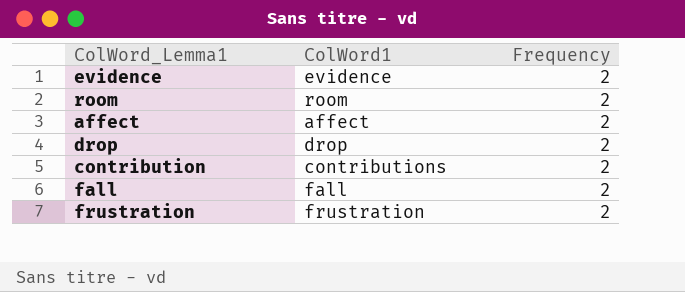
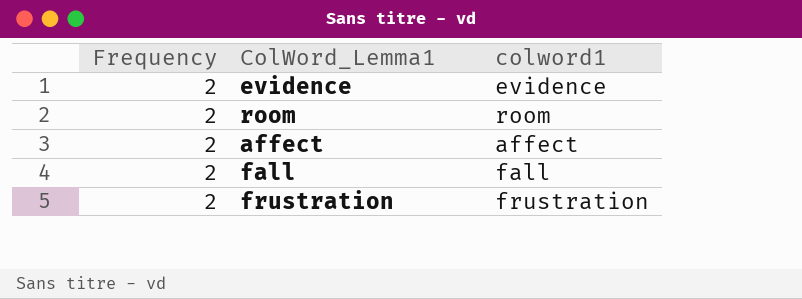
column Frequency | position: 3 -> 1
column name: ColWord1 -> colword1
row drop: drop | 2 -> none
row contribution: contributions | 2 -> none

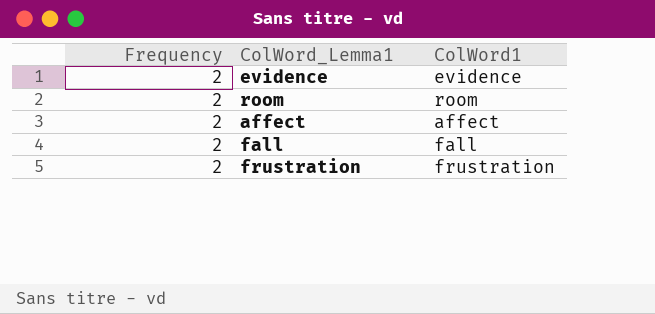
column name: colword1 -> ColWord1

